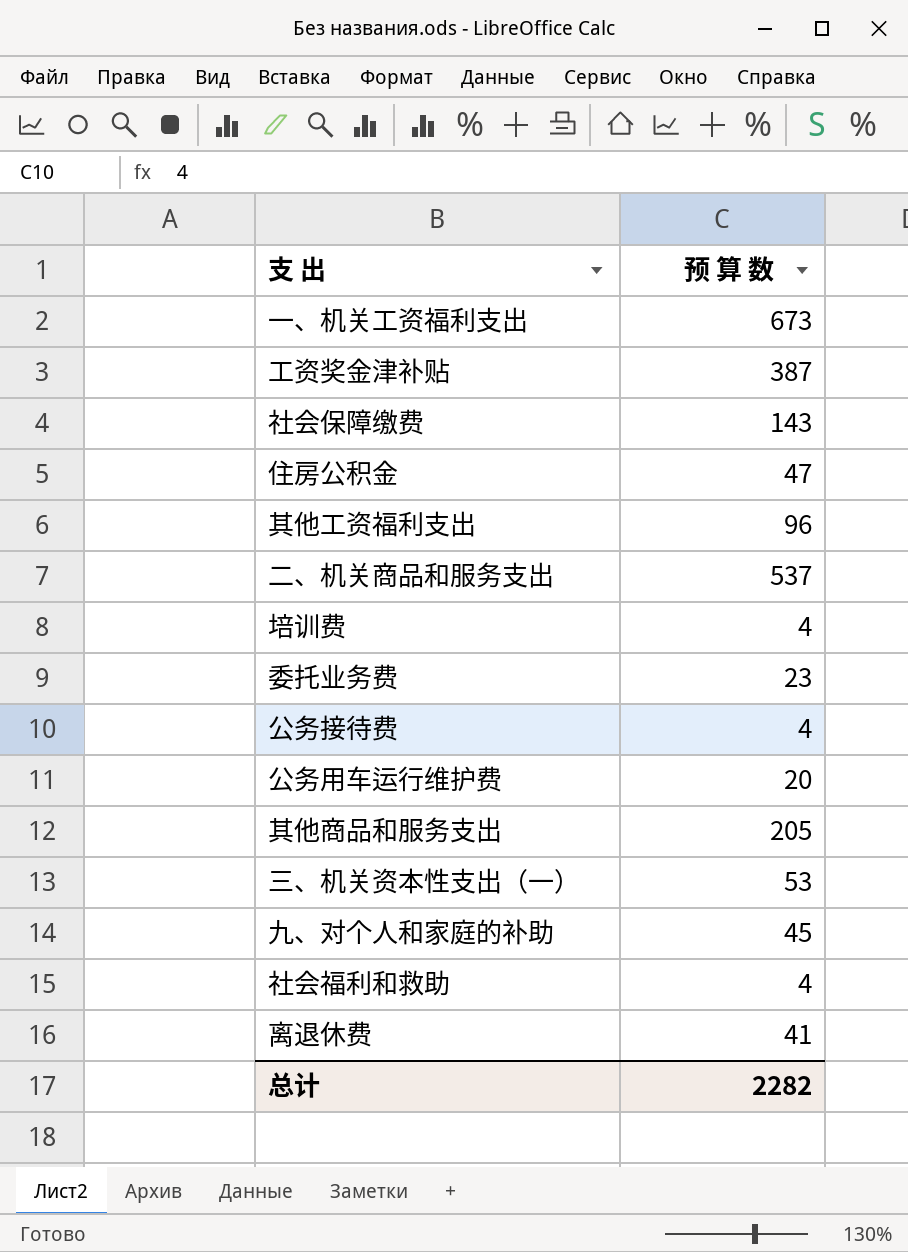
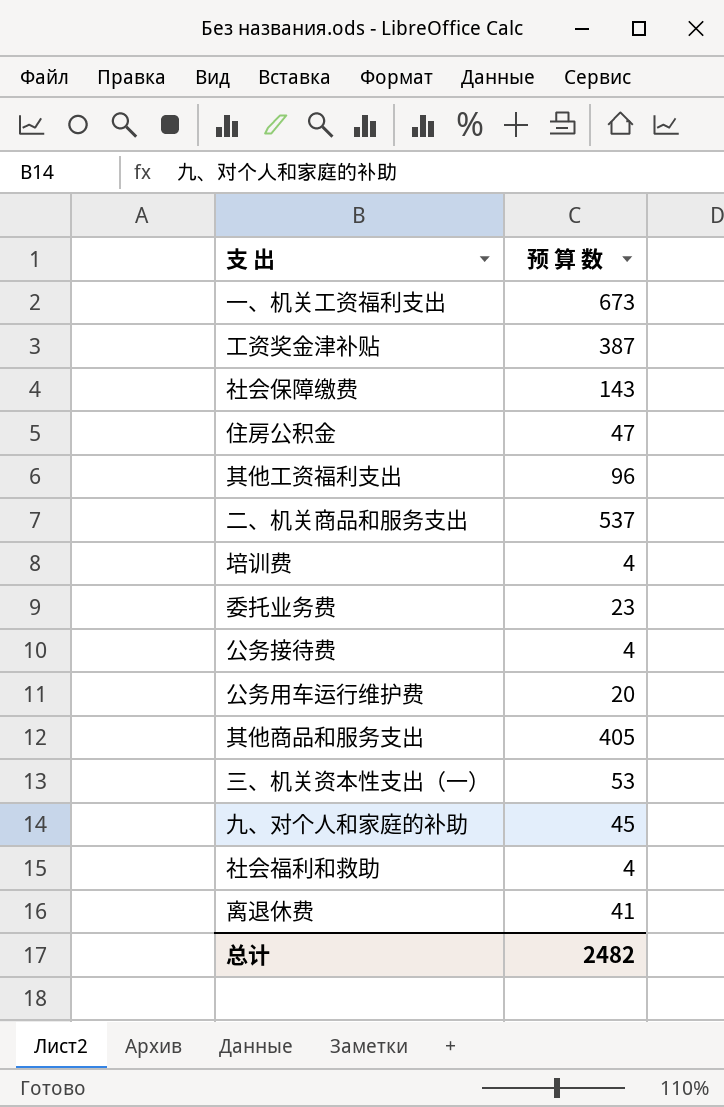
其他商品和服务支出 | 预 算 数: 205 -> 405
总计 | 预 算 数: 2282 -> 2482

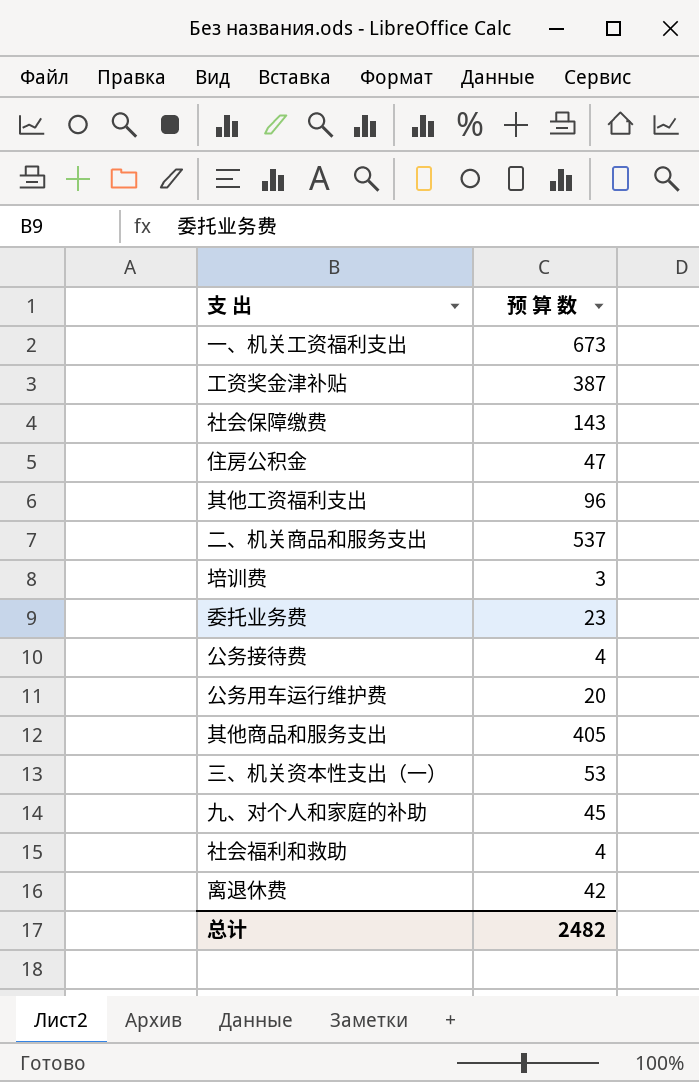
培训费 | 预 算 数: 4 -> 3
离退休费 | 预 算 数: 41 -> 42

